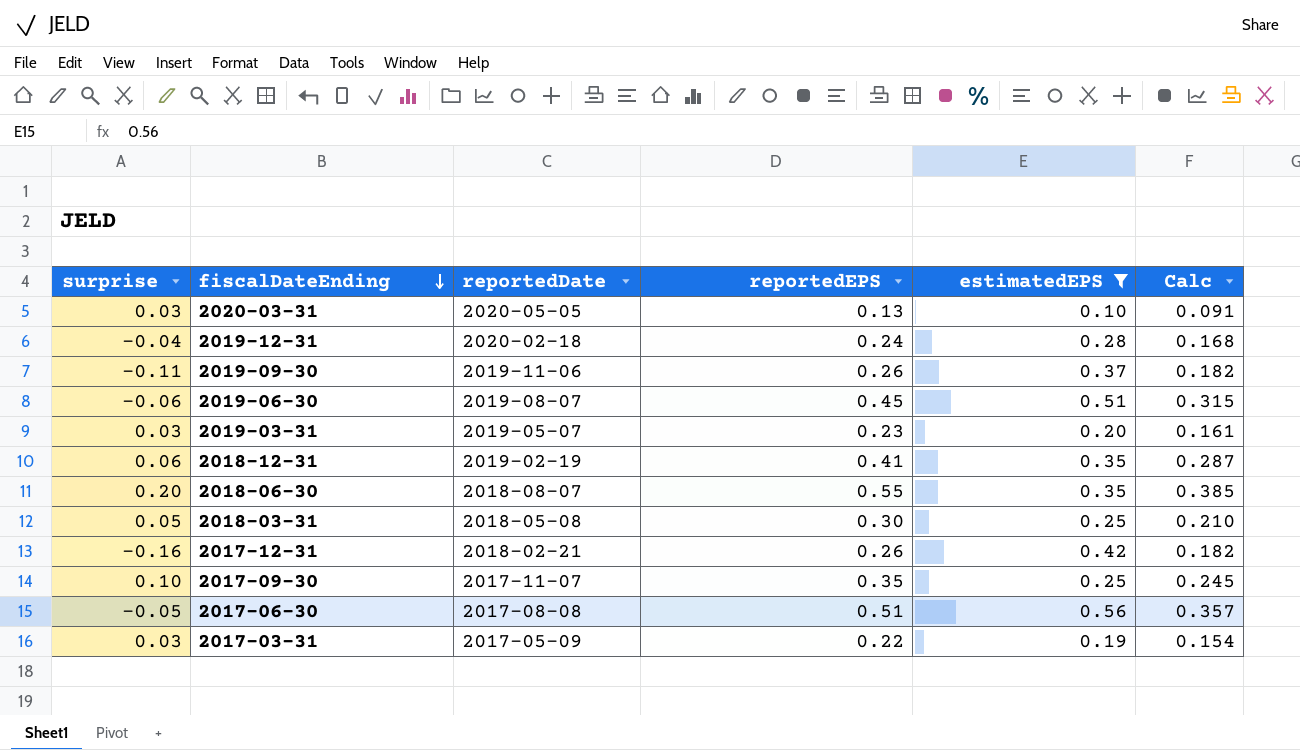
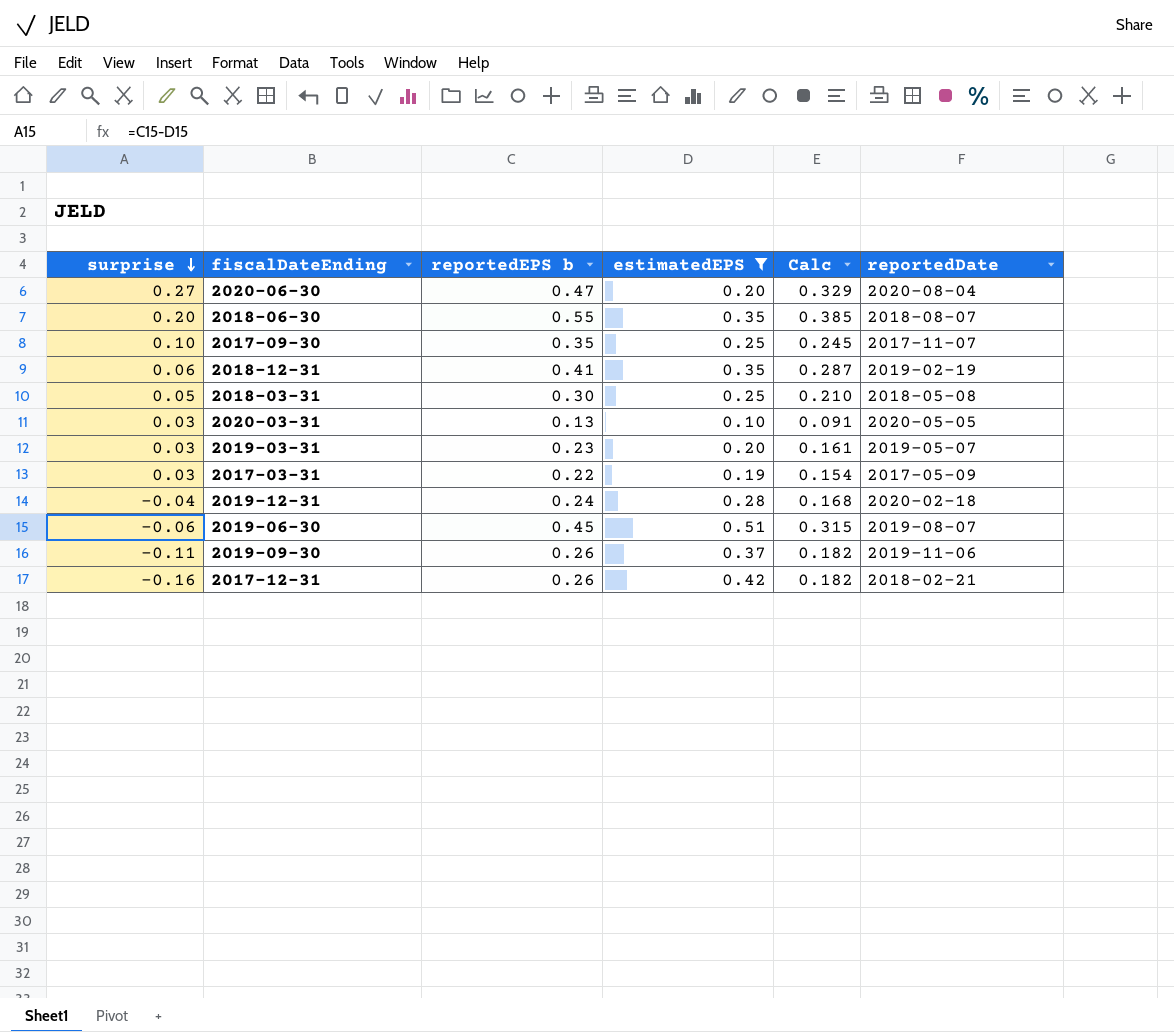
row order: fiscalDateEnding descending -> surprise descending
column name: reportedEPS -> reportedEPS b
column reportedDate | position: 3 -> 6
row 2017-06-30: -0.05 | 2017-08-08 | 0.51 | 0.56 | 0.357 -> none
row 2020-06-30: none -> 0.27 | 0.47 | 0.20 | 0.329 | 2020-08-04

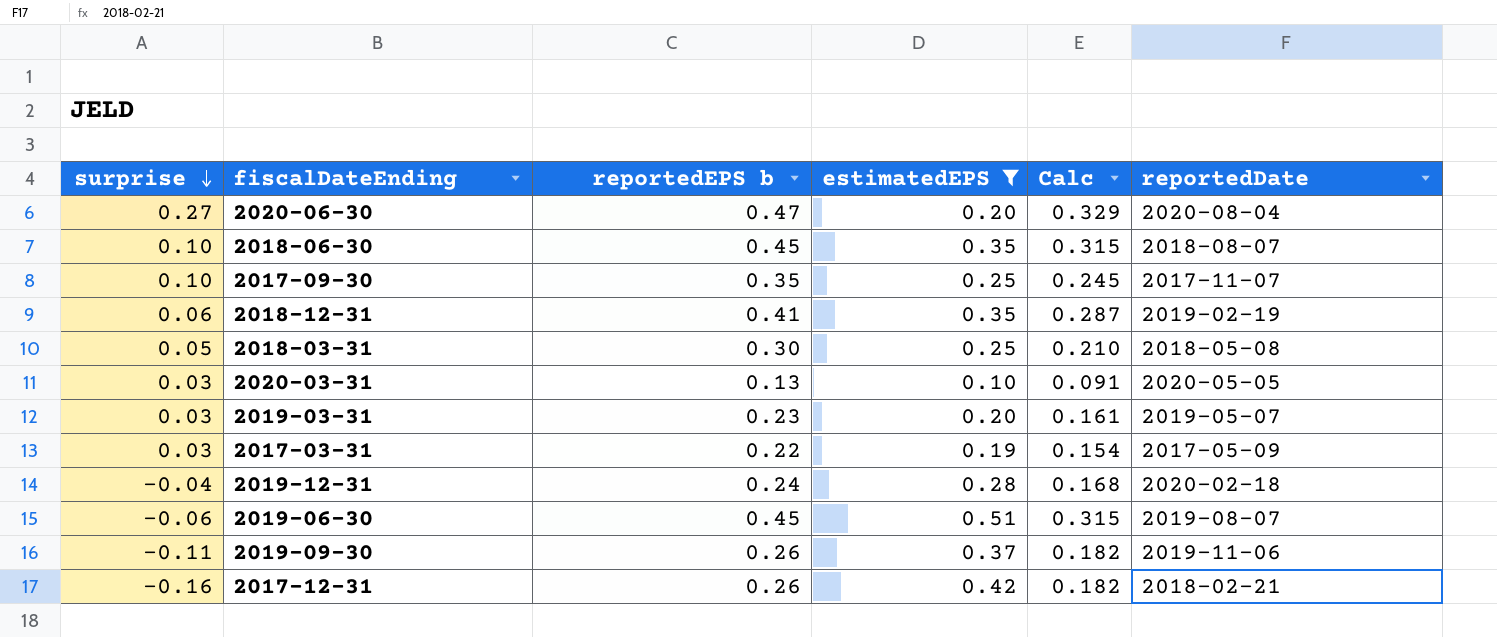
2018-06-30 | surprise: 0.20 -> 0.10
2018-06-30 | reportedEPS b: 0.55 -> 0.45
2018-06-30 | Calc: 0.385 -> 0.315

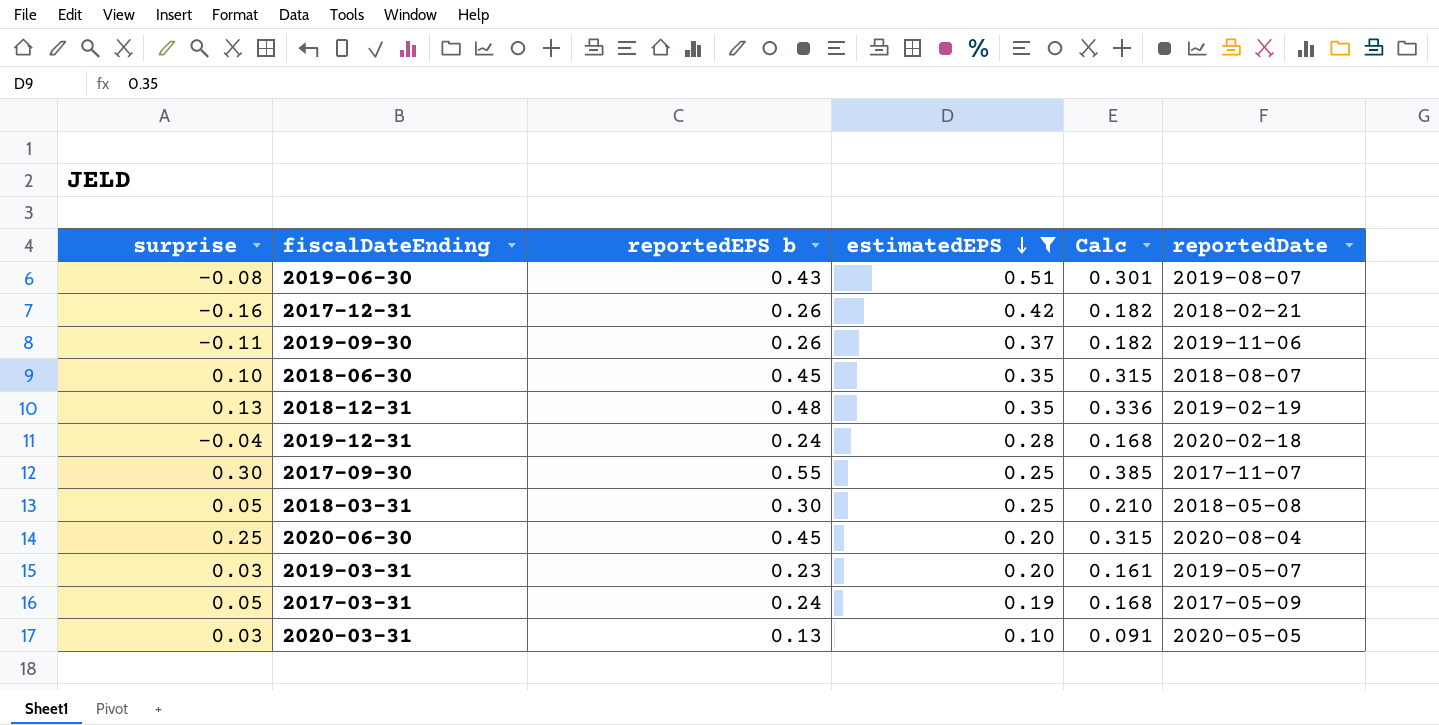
row order: surprise descending -> estimatedEPS descending
2019-06-30 | surprise: -0.06 -> -0.08
2019-06-30 | reportedEPS b: 0.45 -> 0.43
2019-06-30 | Calc: 0.315 -> 0.301
2018-12-31 | surprise: 0.06 -> 0.13
2018-12-31 | reportedEPS b: 0.41 -> 0.48
2018-12-31 | Calc: 0.287 -> 0.336
2017-09-30 | surprise: 0.10 -> 0.30
2017-09-30 | reportedEPS b: 0.35 -> 0.55
2017-09-30 | Calc: 0.245 -> 0.385
2020-06-30 | surprise: 0.27 -> 0.25
2020-06-30 | reportedEPS b: 0.47 -> 0.45
2020-06-30 | Calc: 0.329 -> 0.315
2017-03-31 | surprise: 0.03 -> 0.05
2017-03-31 | reportedEPS b: 0.22 -> 0.24
2017-03-31 | Calc: 0.154 -> 0.168

